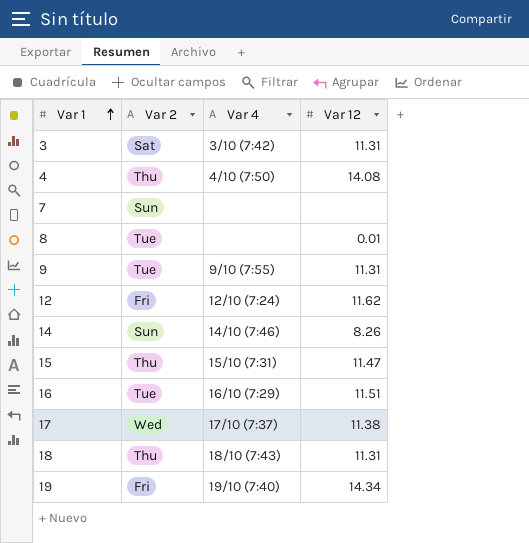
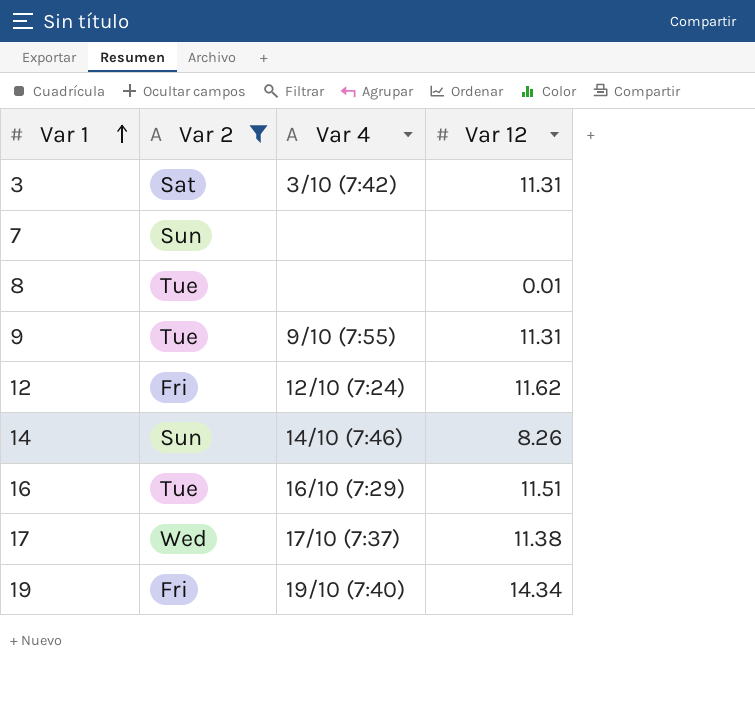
filter: none -> Var 2 != Thu

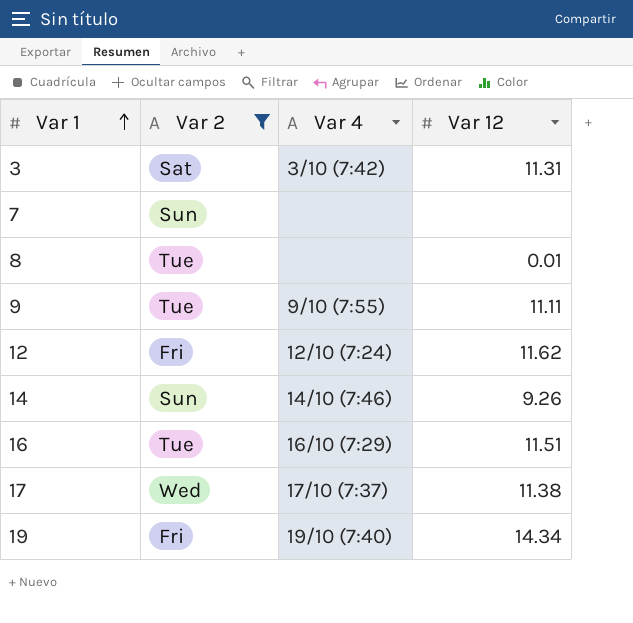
9 | Var 12: 11.31 -> 11.11
14 | Var 12: 8.26 -> 9.26

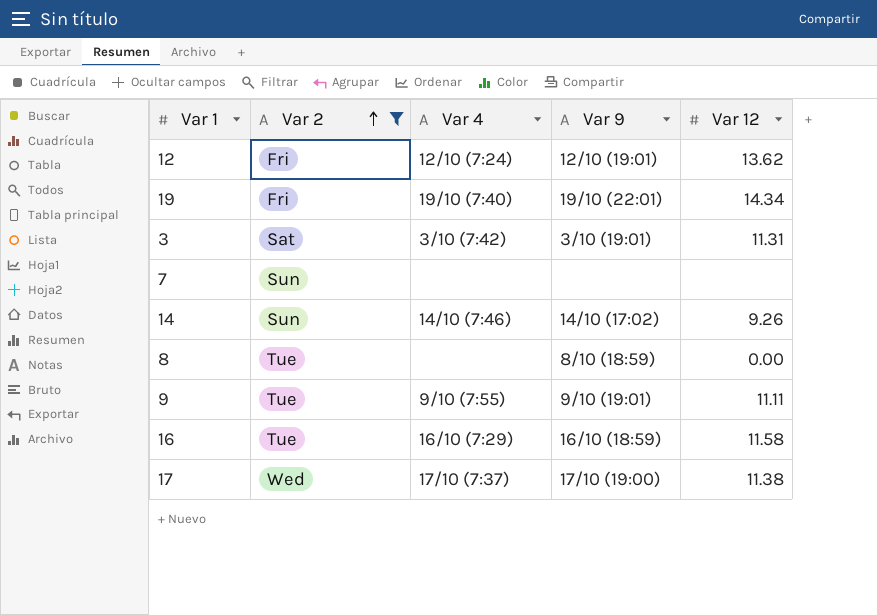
row order: Var 1 ascending -> Var 2 ascending
column Var 9 | position: none -> 4
12 | Var 12: 11.62 -> 13.62
8 | Var 12: 0.01 -> 0.00
16 | Var 12: 11.51 -> 11.58

